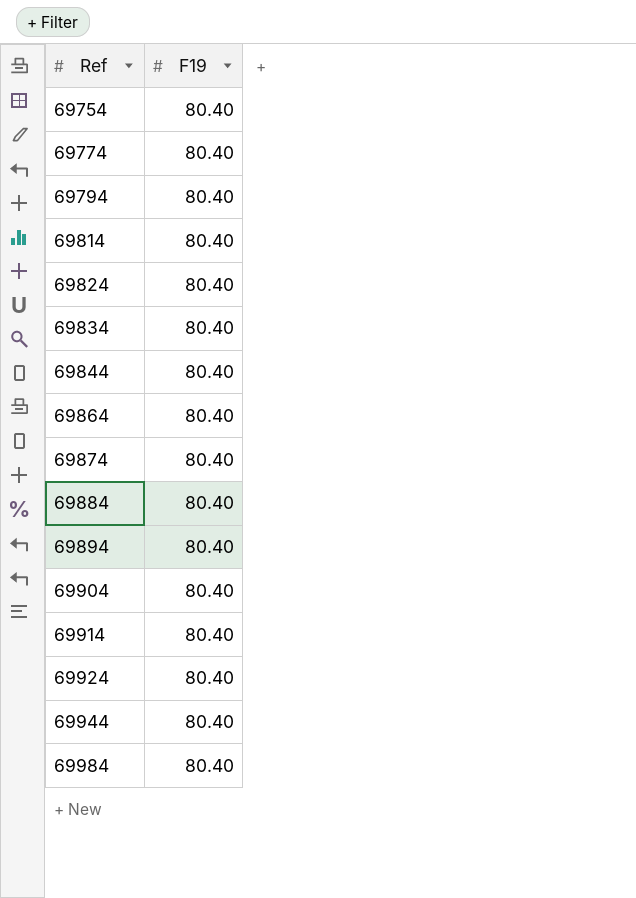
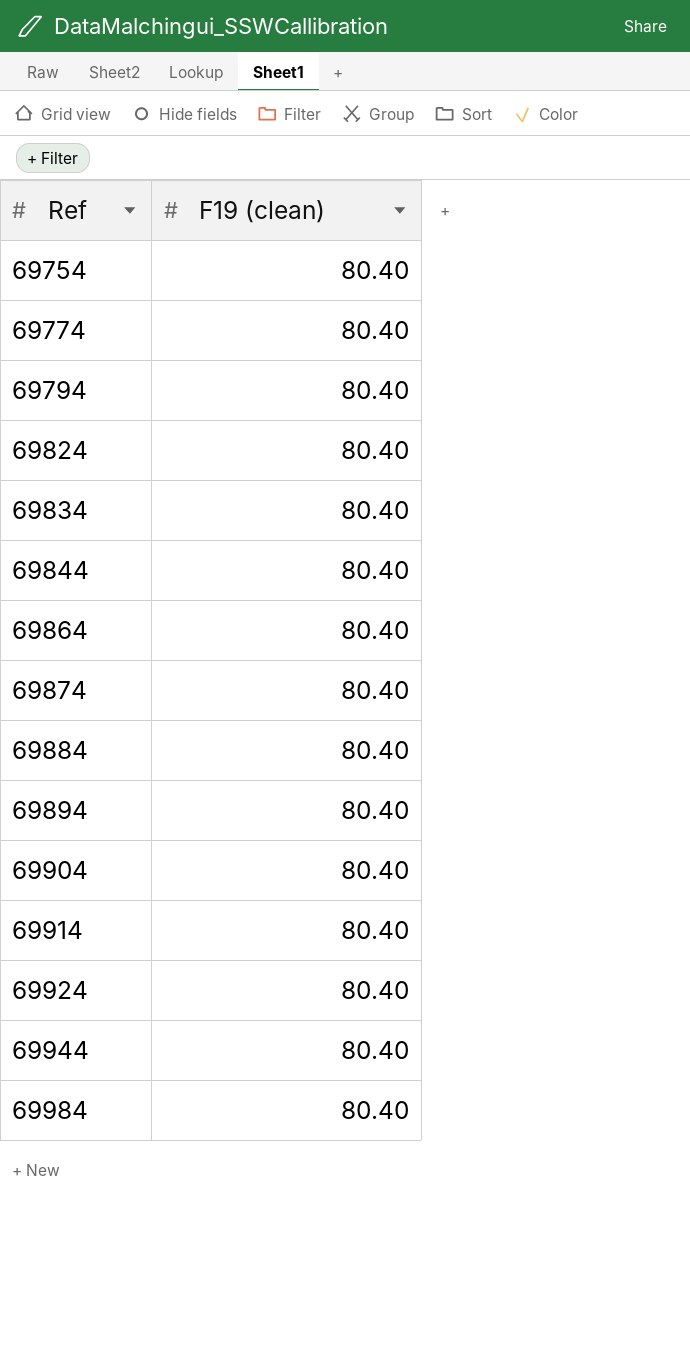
column name: F19 -> F19 (clean)
row 69814: 80.40 -> none

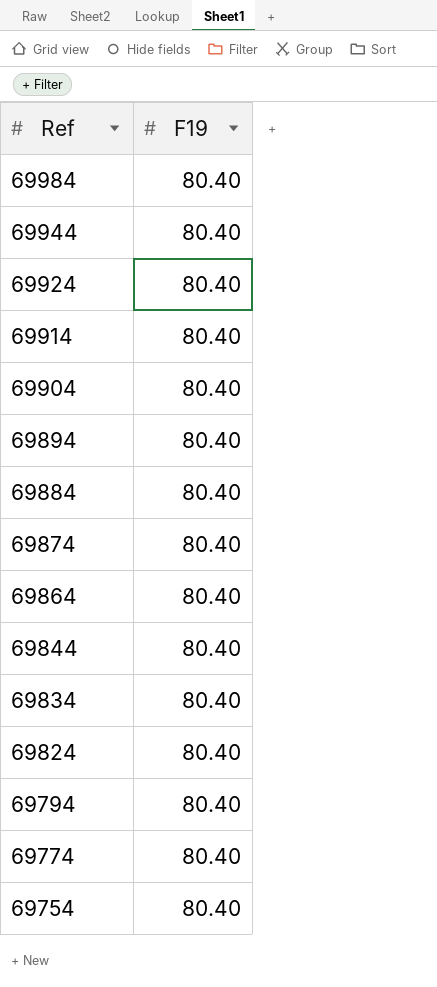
row order: Ref ascending -> Ref descending
column name: F19 (clean) -> F19

